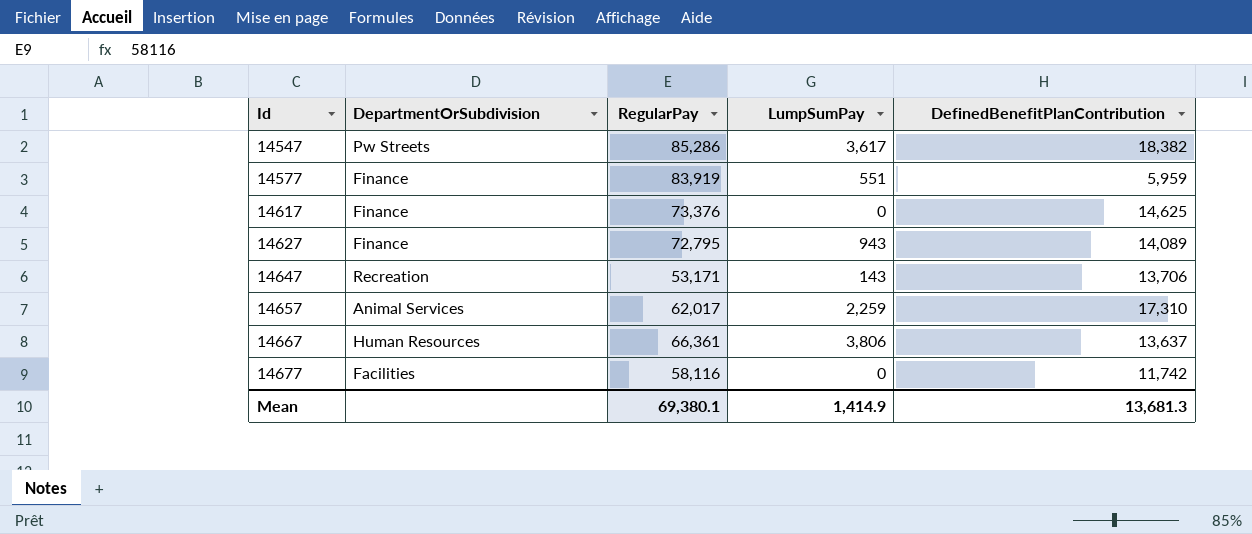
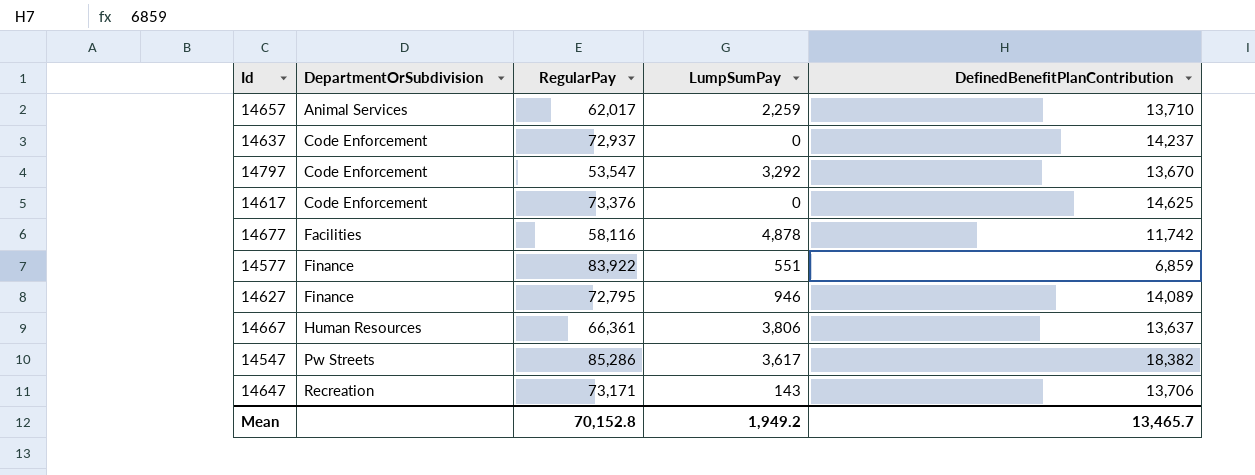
row order: Id ascending -> DepartmentOrSubdivision ascending
14657 | DefinedBenefitPlanContribution: 17,310 -> 13,710
row 14637: none -> Code Enforcement | 72,937 | 0 | 14,237
row 14797: none -> Code Enforcement | 53,547 | 3,292 | 13,670
14617 | DepartmentOrSubdivision: Finance -> Code Enforcement
14677 | LumpSumPay: 0 -> 4,878
14577 | RegularPay: 83,919 -> 83,922
14577 | DefinedBenefitPlanContribution: 5,959 -> 6,859
14627 | LumpSumPay: 943 -> 946
14647 | RegularPay: 53,171 -> 73,171
Mean | RegularPay: 69,380.1 -> 70,152.8
Mean | LumpSumPay: 1,414.9 -> 1,949.2
Mean | DefinedBenefitPlanContribution: 13,681.3 -> 13,465.7

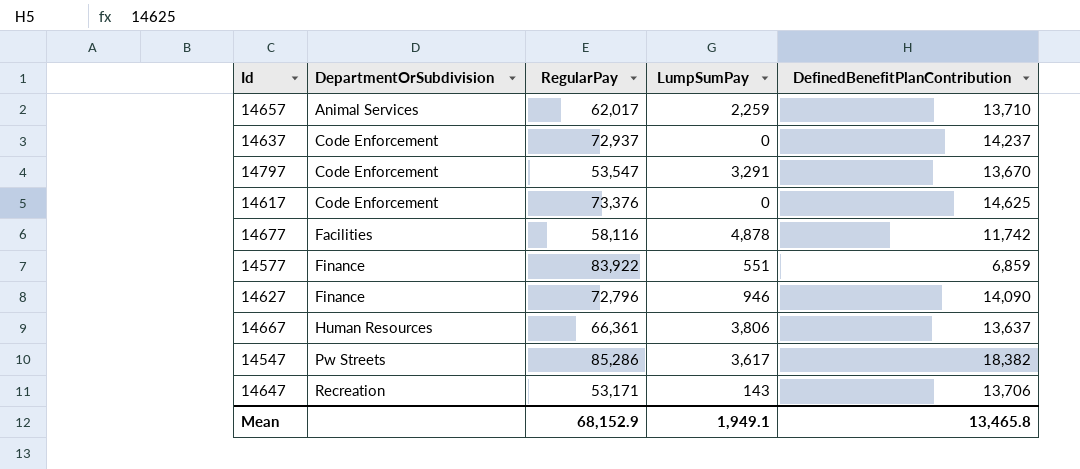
14797 | LumpSumPay: 3,292 -> 3,291
14627 | RegularPay: 72,795 -> 72,796
14627 | DefinedBenefitPlanContribution: 14,089 -> 14,090
14647 | RegularPay: 73,171 -> 53,171
Mean | RegularPay: 70,152.8 -> 68,152.9
Mean | LumpSumPay: 1,949.2 -> 1,949.1
Mean | DefinedBenefitPlanContribution: 13,465.7 -> 13,465.8

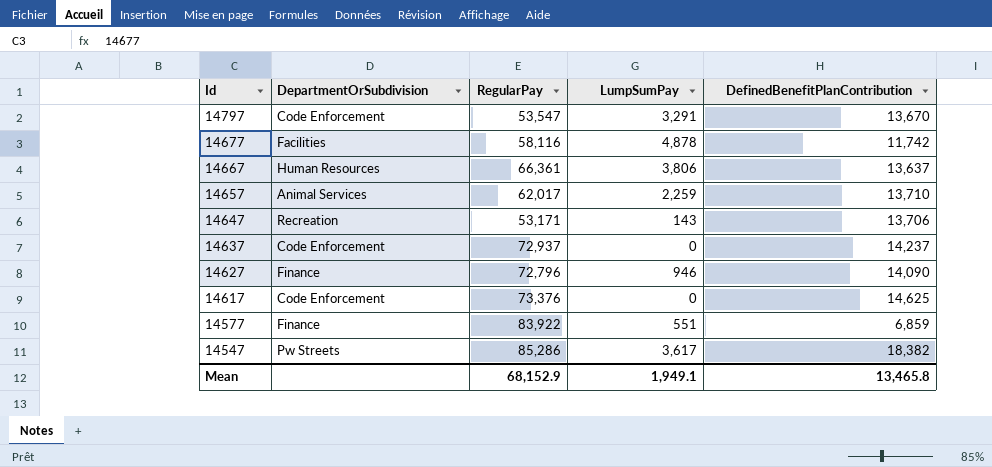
row order: DepartmentOrSubdivision ascending -> Id descending

